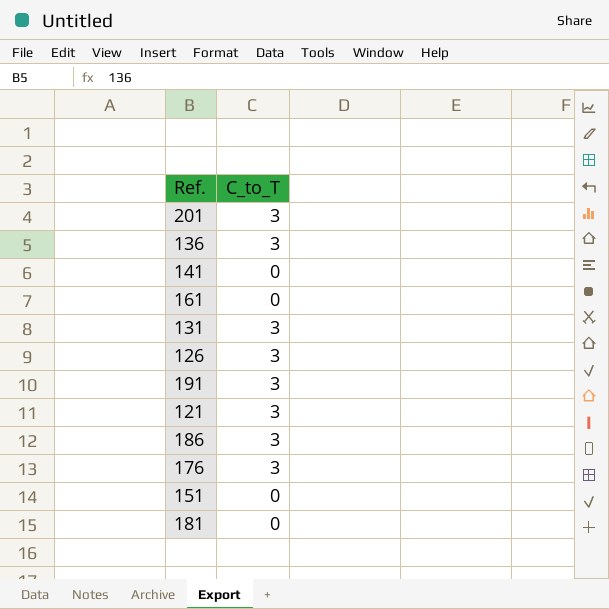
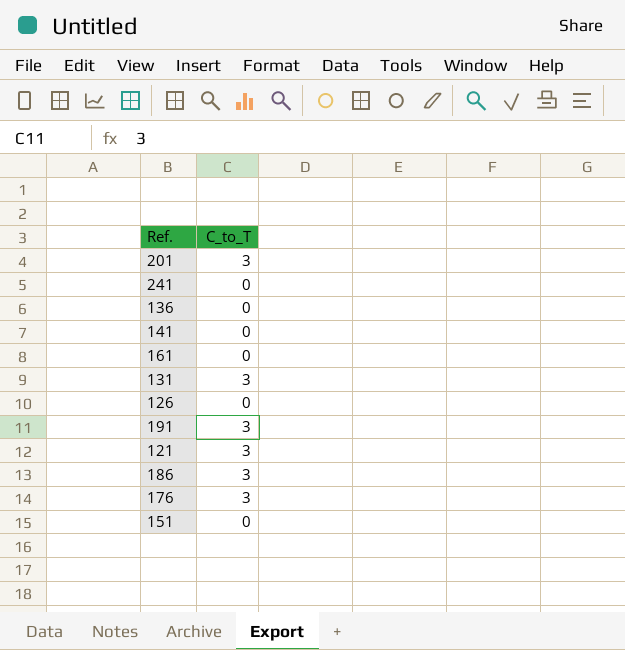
row 181: 0 -> none
row 241: none -> 0
136 | C_to_T: 3 -> 0
126 | C_to_T: 3 -> 0

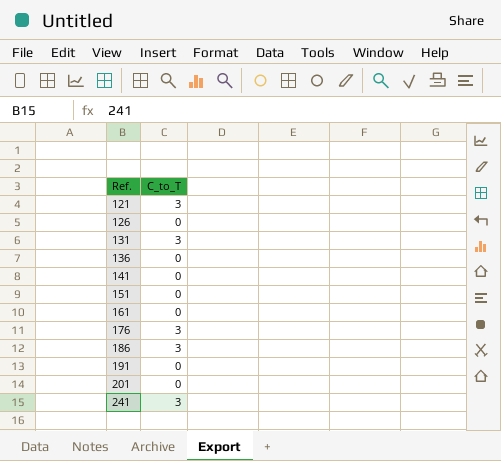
row order: none -> Ref. ascending
191 | C_to_T: 3 -> 0
201 | C_to_T: 3 -> 0
241 | C_to_T: 0 -> 3

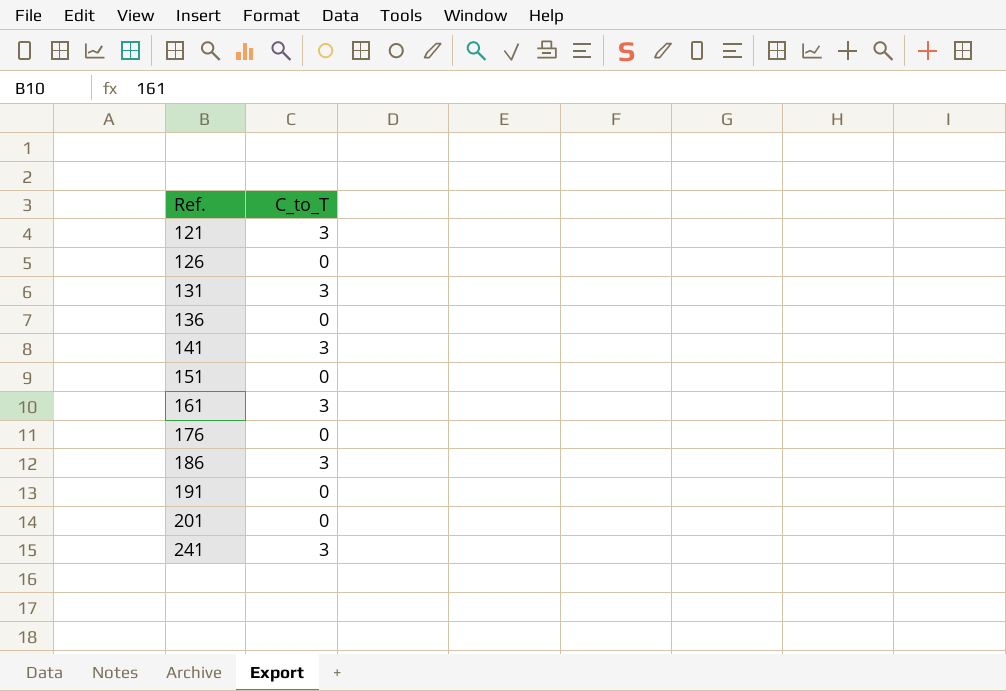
141 | C_to_T: 0 -> 3
161 | C_to_T: 0 -> 3
176 | C_to_T: 3 -> 0

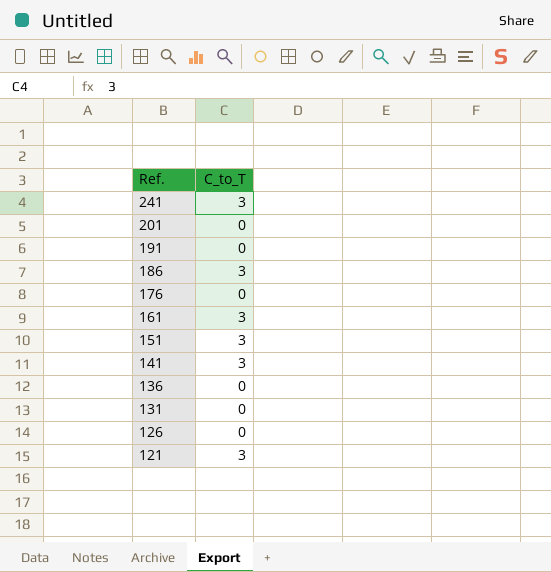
row order: Ref. ascending -> Ref. descending
151 | C_to_T: 0 -> 3
131 | C_to_T: 3 -> 0

